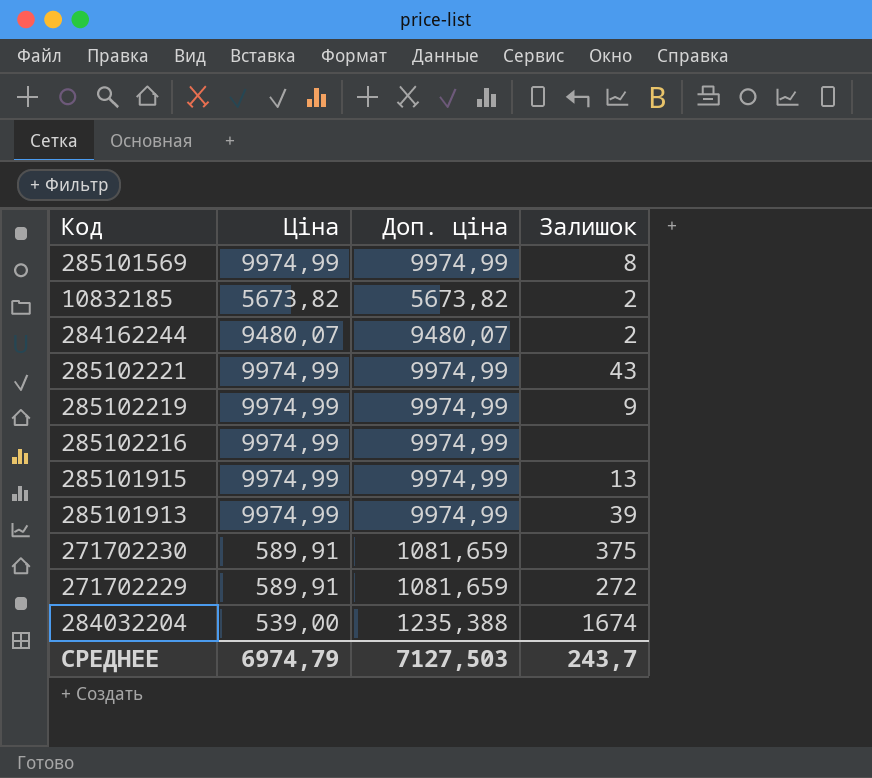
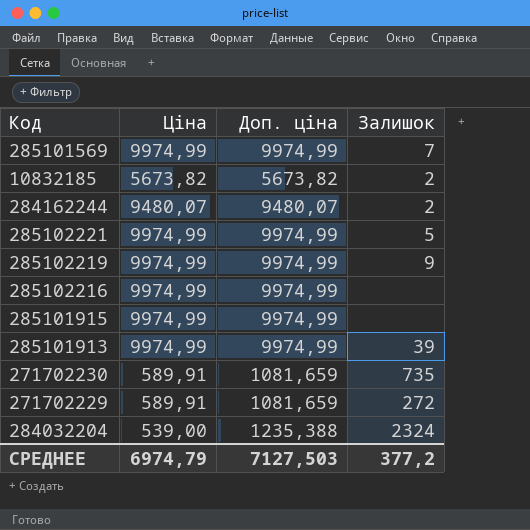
285101569 | Залишок: 8 -> 7
285102221 | Залишок: 43 -> 5
285101915 | Залишок: 13 -> none
271702230 | Залишок: 375 -> 735
284032204 | Залишок: 1674 -> 2324
СРЕДНЕЕ | Залишок: 243,7 -> 377,2

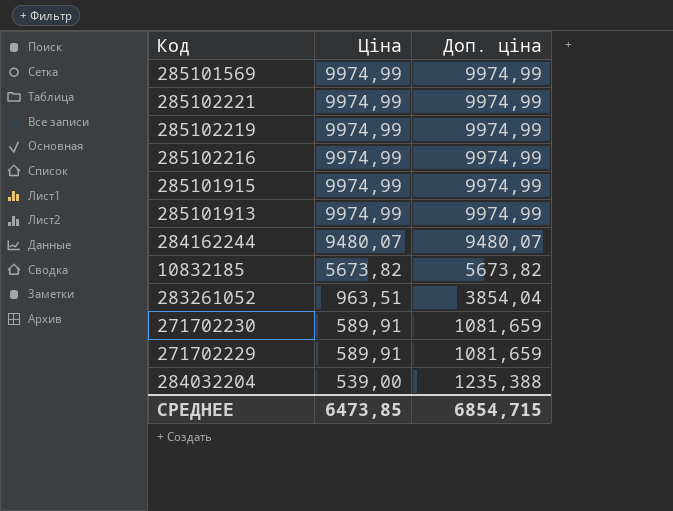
row order: none -> Ціна descending
column Залишок | position: 4 -> none
row 283261052: none -> 963,51 | 3854,04
СРЕДНЕЕ | Ціна: 6974,79 -> 6473,85
СРЕДНЕЕ | Доп. ціна: 7127,503 -> 6854,715

